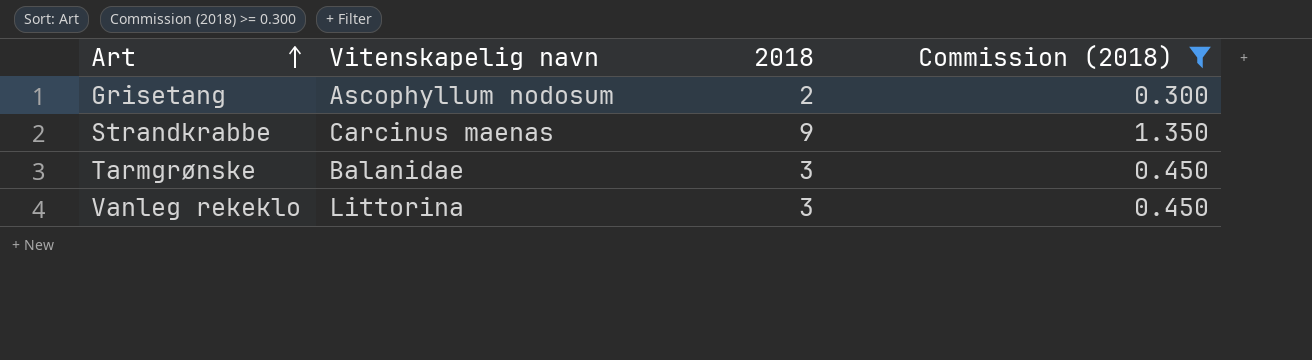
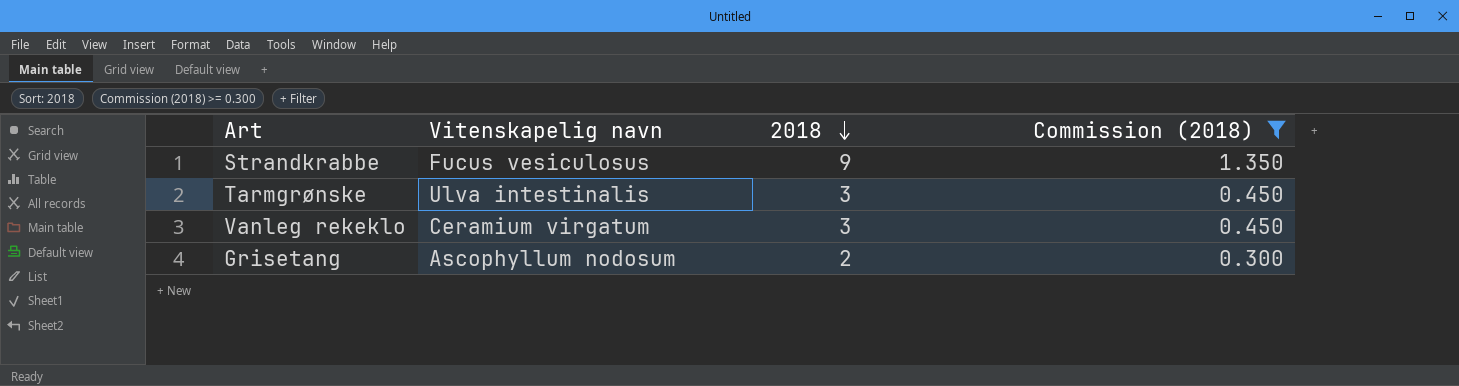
row order: Art ascending -> 2018 descending
Strandkrabbe | Vitenskapelig navn: Carcinus maenas -> Fucus vesiculosus
Tarmgrønske | Vitenskapelig navn: Balanidae -> Ulva intestinalis
Vanleg rekeklo | Vitenskapelig navn: Littorina -> Ceramium virgatum

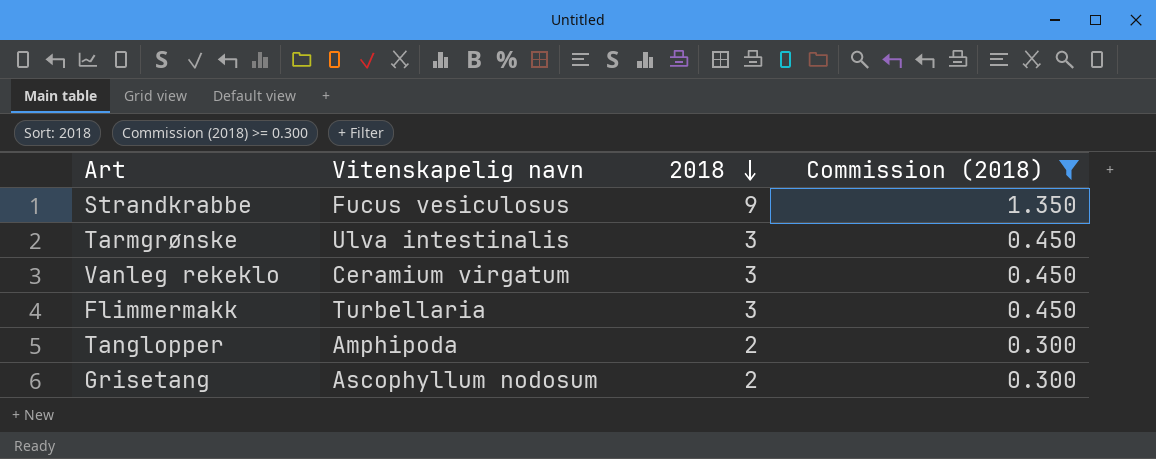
row Flimmermakk: none -> Turbellaria | 3 | 0.450
row Tanglopper: none -> Amphipoda | 2 | 0.300

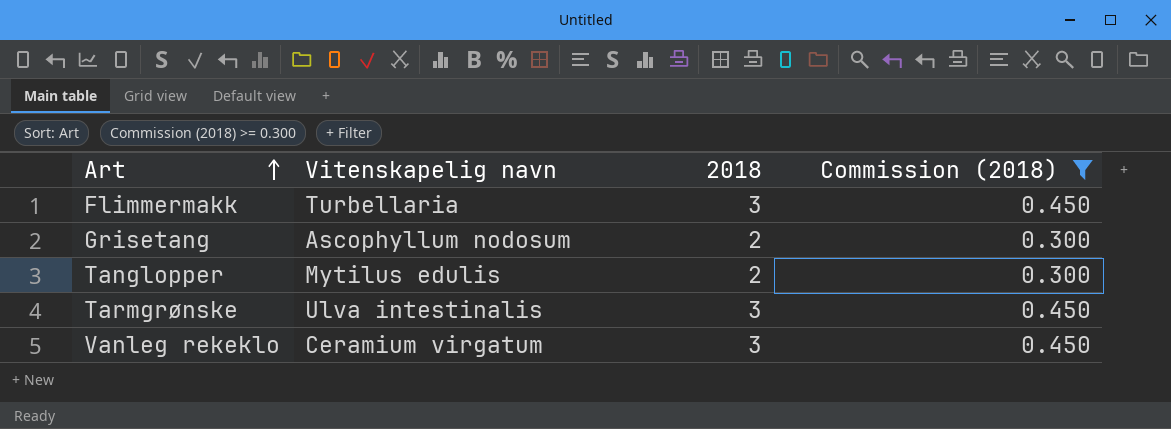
row order: 2018 descending -> Art ascending
row Strandkrabbe: Fucus vesiculosus | 9 | 1.350 -> none
Tanglopper | Vitenskapelig navn: Amphipoda -> Mytilus edulis

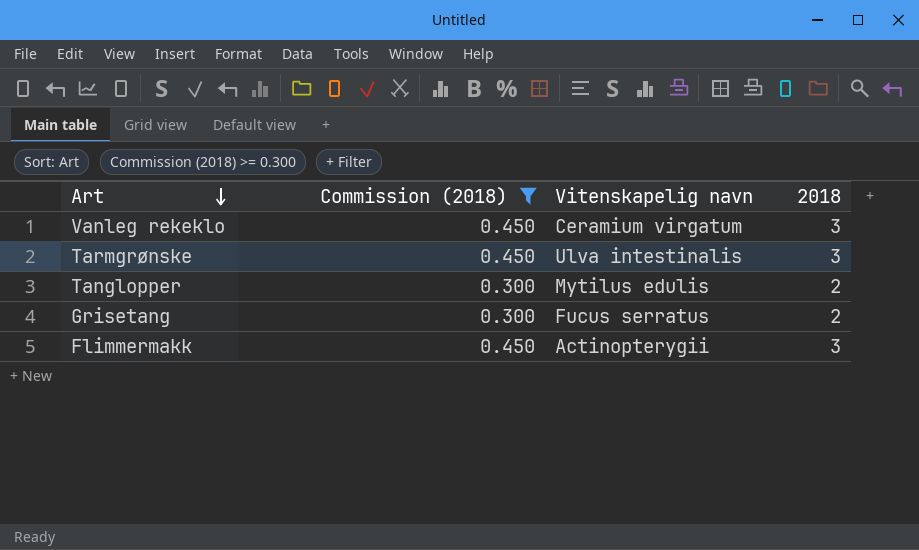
row order: Art ascending -> Art descending
column Commission (2018) | position: 4 -> 2
Grisetang | Vitenskapelig navn: Ascophyllum nodosum -> Fucus serratus
Flimmermakk | Vitenskapelig navn: Turbellaria -> Actinopterygii

